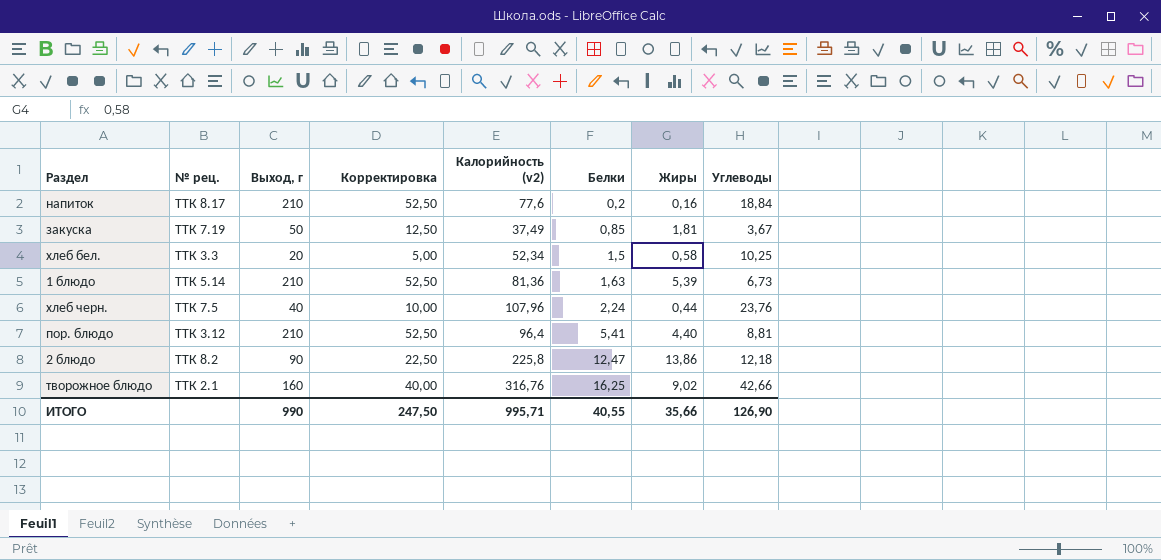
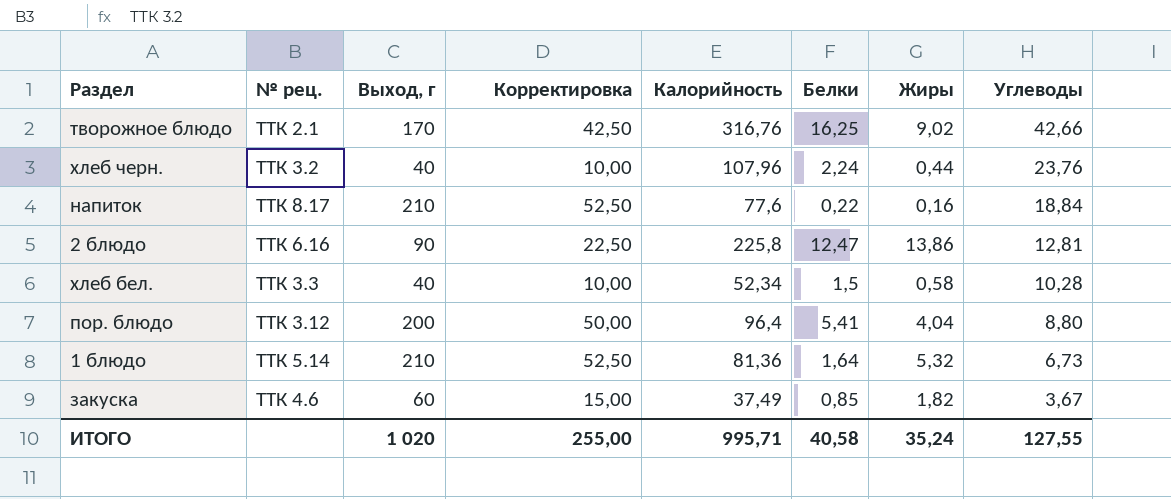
row order: Белки ascending -> Углеводы descending
column name: Калорийность (v2) -> Калорийность
творожное блюдо | Выход, г: 160 -> 170
творожное блюдо | Корректировка: 40,00 -> 42,50
хлеб черн. | № рец.: ТТК 7.5 -> ТТК 3.2
напиток | Белки: 0,2 -> 0,22
2 блюдо | № рец.: ТТК 8.2 -> ТТК 6.16
2 блюдо | Углеводы: 12,18 -> 12,81
хлеб бел. | Выход, г: 20 -> 40
хлеб бел. | Корректировка: 5,00 -> 10,00
хлеб бел. | Углеводы: 10,25 -> 10,28
пор. блюдо | Выход, г: 210 -> 200
пор. блюдо | Корректировка: 52,50 -> 50,00
пор. блюдо | Жиры: 4,40 -> 4,04
пор. блюдо | Углеводы: 8,81 -> 8,80
1 блюдо | Белки: 1,63 -> 1,64
1 блюдо | Жиры: 5,39 -> 5,32
закуска | № рец.: ТТК 7.19 -> ТТК 4.6
закуска | Выход, г: 50 -> 60
закуска | Корректировка: 12,50 -> 15,00
закуска | Жиры: 1,81 -> 1,82
ИТОГО | Выход, г: 990 -> 1 020
ИТОГО | Корректировка: 247,50 -> 255,00
ИТОГО | Белки: 40,55 -> 40,58
ИТОГО | Жиры: 35,66 -> 35,24
ИТОГО | Углеводы: 126,90 -> 127,55

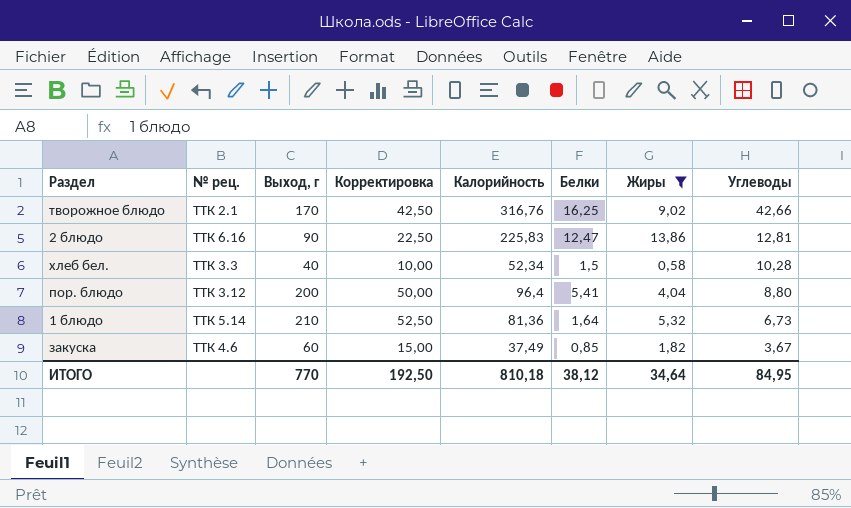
filter: none -> Жиры >= 0,58
2 блюдо | Калорийность: 225,8 -> 225,83
ИТОГО | Выход, г: 1 020 -> 770
ИТОГО | Корректировка: 255,00 -> 192,50
ИТОГО | Калорийность: 995,71 -> 810,18
ИТОГО | Белки: 40,58 -> 38,12
ИТОГО | Жиры: 35,24 -> 34,64
ИТОГО | Углеводы: 127,55 -> 84,95

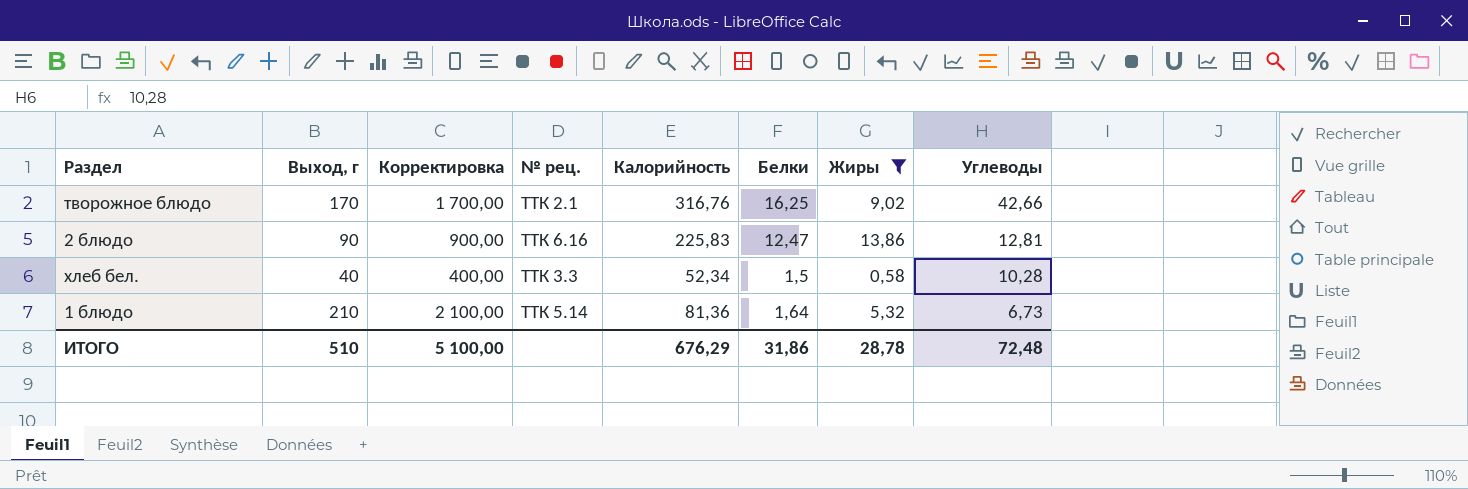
column Корректировка | formula: [Выход, г] * 0,25 -> [Выход, г] * 10
column № рец. | position: 2 -> 4
row пор. блюдо: ТТК 3.12 | 200 | 50,00 | 96,4 | 5,41 | 4,04 | 8,80 -> none
row закуска: ТТК 4.6 | 60 | 15,00 | 37,49 | 0,85 | 1,82 | 3,67 -> none
ИТОГО | Выход, г: 770 -> 510
ИТОГО | Корректировка: 192,50 -> 5 100,00
ИТОГО | Калорийность: 810,18 -> 676,29
ИТОГО | Белки: 38,12 -> 31,86
ИТОГО | Жиры: 34,64 -> 28,78
ИТОГО | Углеводы: 84,95 -> 72,48

